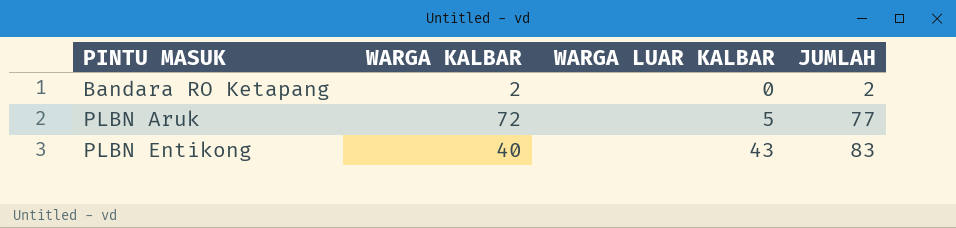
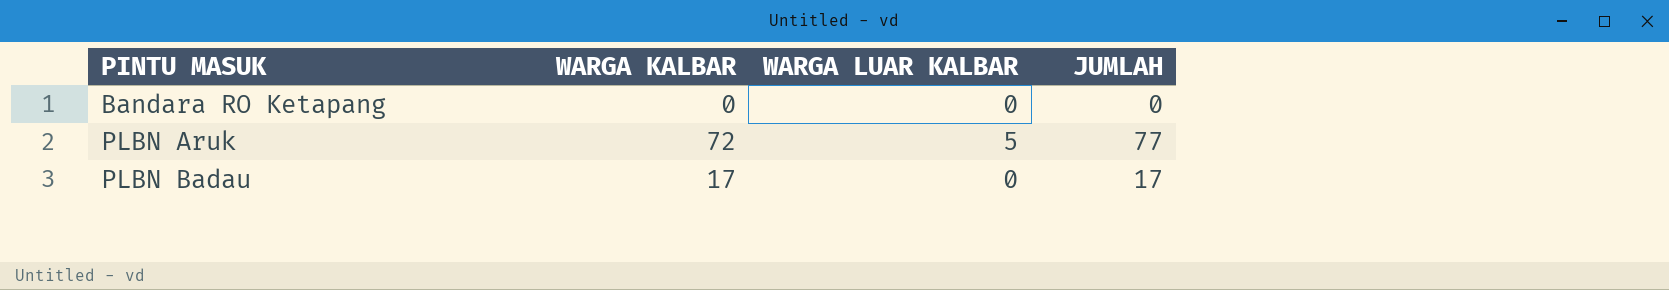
row PLBN Entikong: 40 | 43 | 83 -> none
Bandara RO Ketapang | WARGA KALBAR: 2 -> 0
Bandara RO Ketapang | JUMLAH: 2 -> 0
row PLBN Badau: none -> 17 | 0 | 17

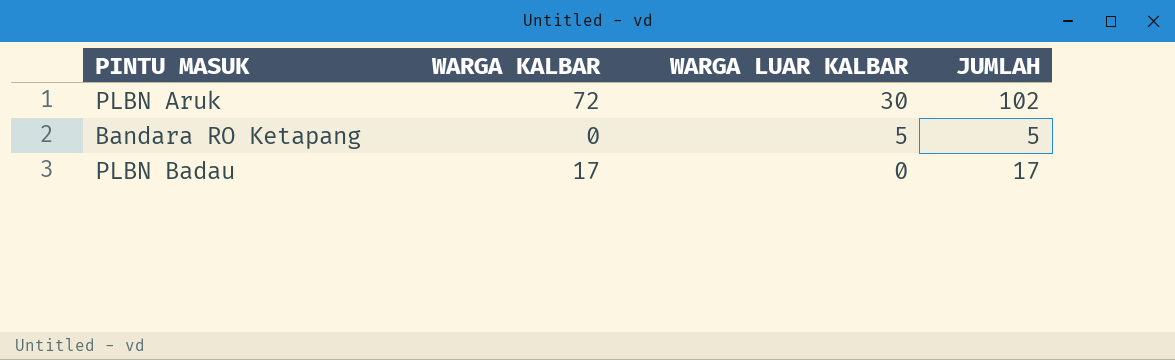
row order: PINTU MASUK ascending -> WARGA LUAR KALBAR descending
PLBN Aruk | WARGA LUAR KALBAR: 5 -> 30
PLBN Aruk | JUMLAH: 77 -> 102
Bandara RO Ketapang | WARGA LUAR KALBAR: 0 -> 5
Bandara RO Ketapang | JUMLAH: 0 -> 5

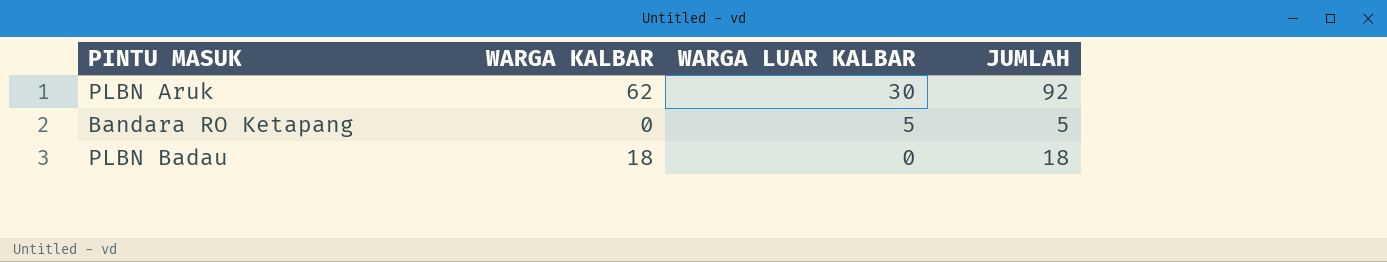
PLBN Aruk | WARGA KALBAR: 72 -> 62
PLBN Aruk | JUMLAH: 102 -> 92
PLBN Badau | WARGA KALBAR: 17 -> 18
PLBN Badau | JUMLAH: 17 -> 18

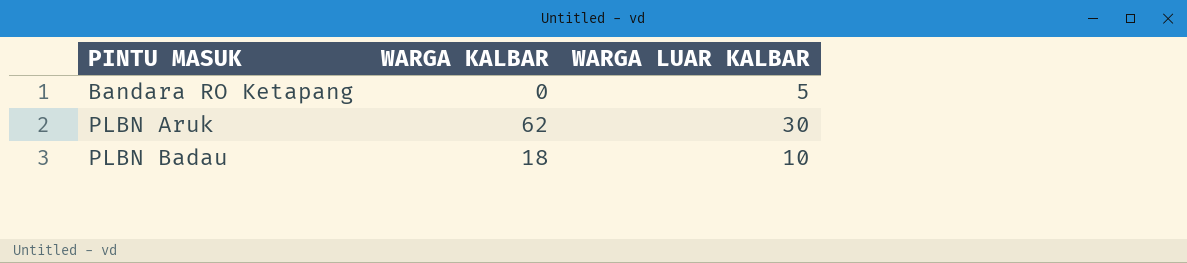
row order: WARGA LUAR KALBAR descending -> PINTU MASUK ascending
column JUMLAH | formula: [WARGA KALBAR] + [WARGA LUAR KALBAR] -> none
PLBN Badau | WARGA LUAR KALBAR: 0 -> 10

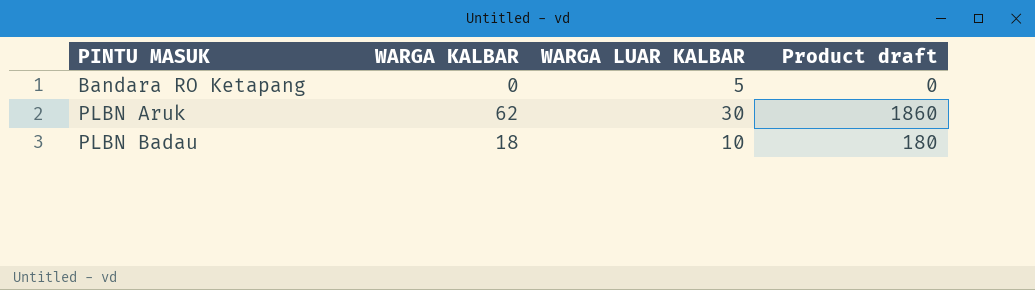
column Product draft | formula: none -> [WARGA KALBAR] * [WARGA LUAR KALBAR]

